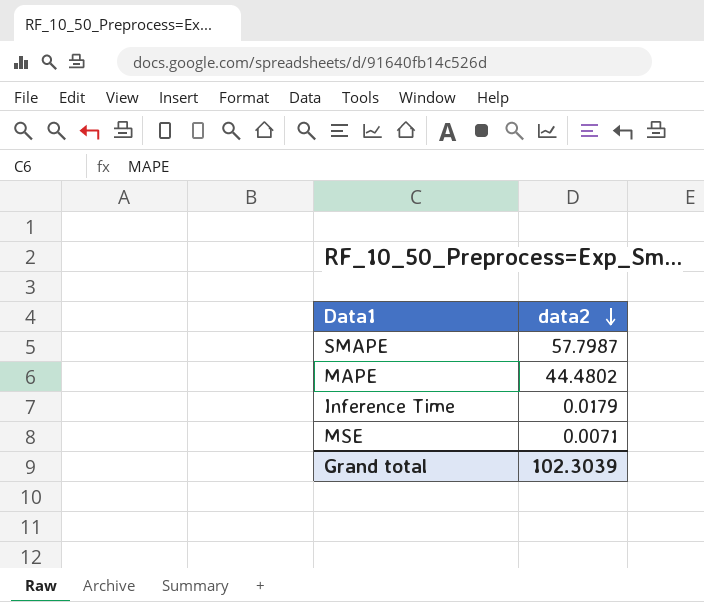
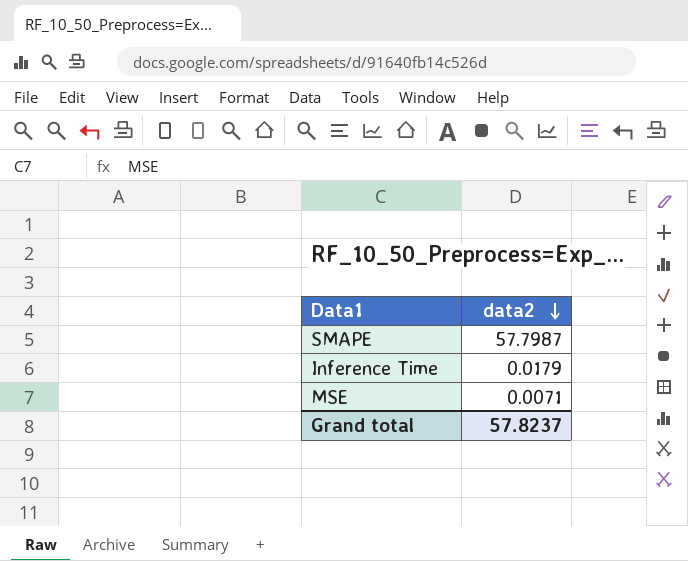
row MAPE: 44.4802 -> none
Grand total | data2: 102.3039 -> 57.8237

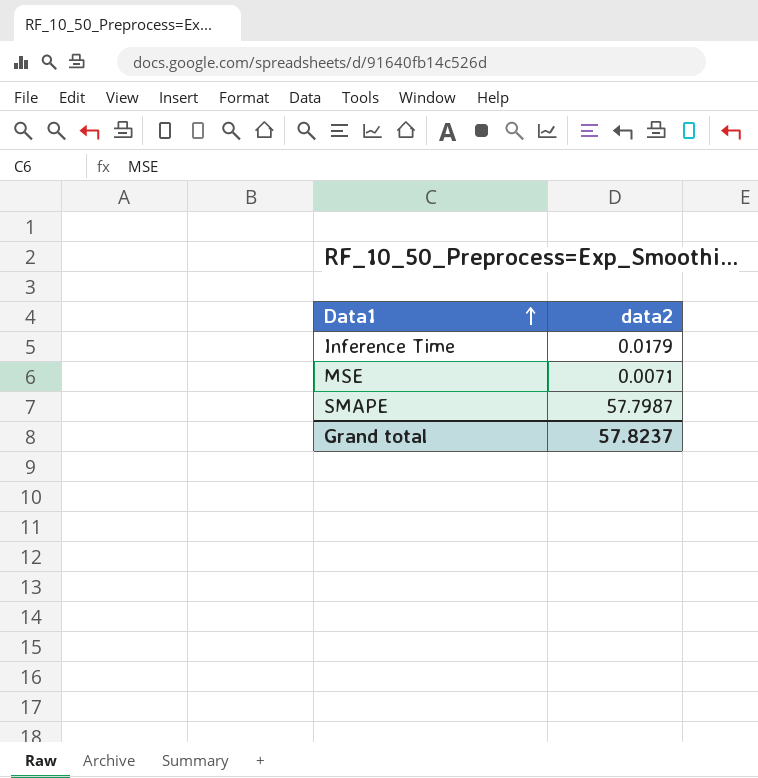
row order: data2 descending -> Data1 ascending

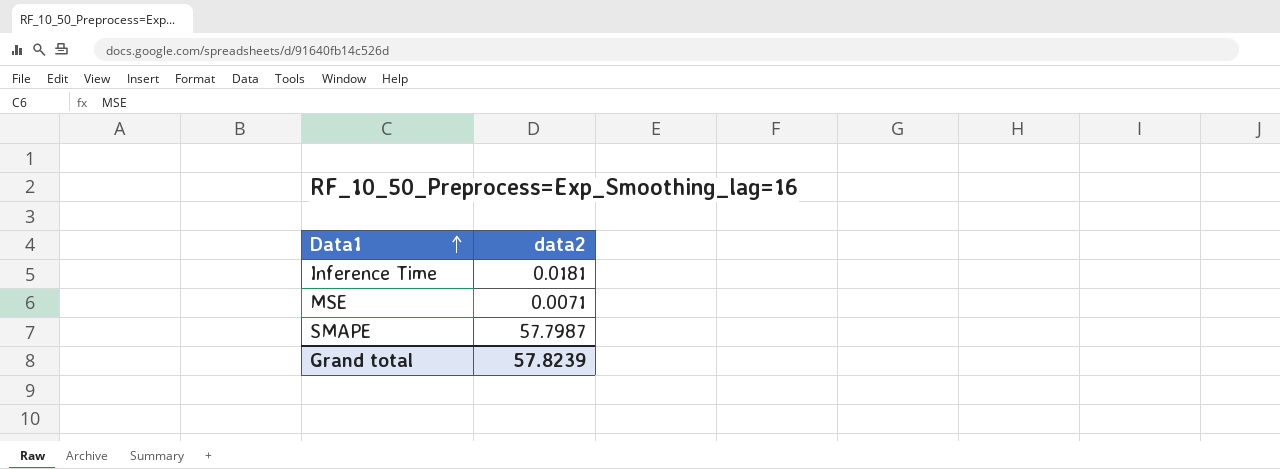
Inference Time | data2: 0.0179 -> 0.0181
Grand total | data2: 57.8237 -> 57.8239

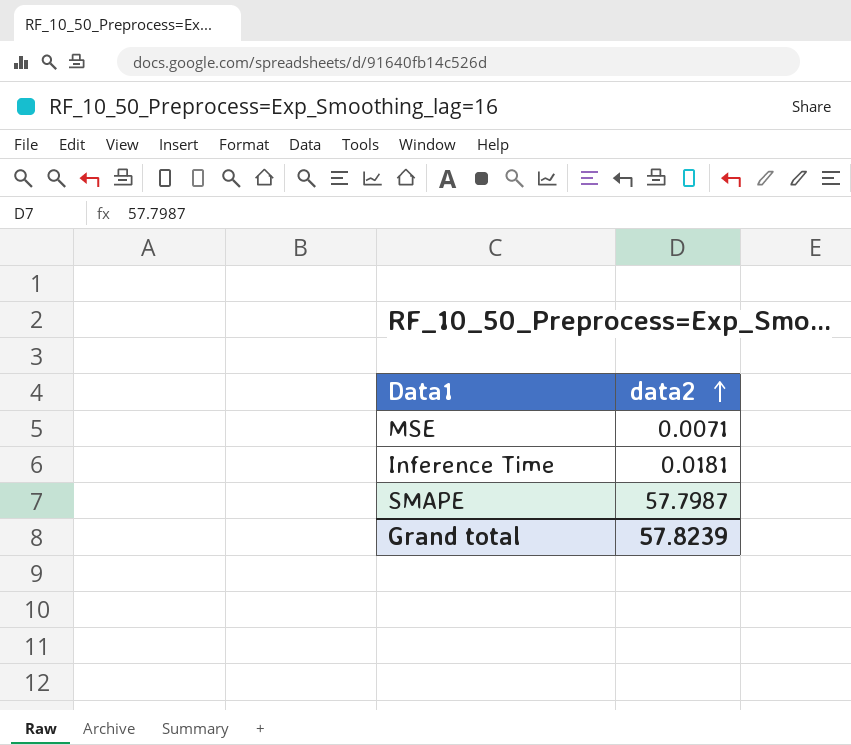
row order: Data1 ascending -> data2 ascending

